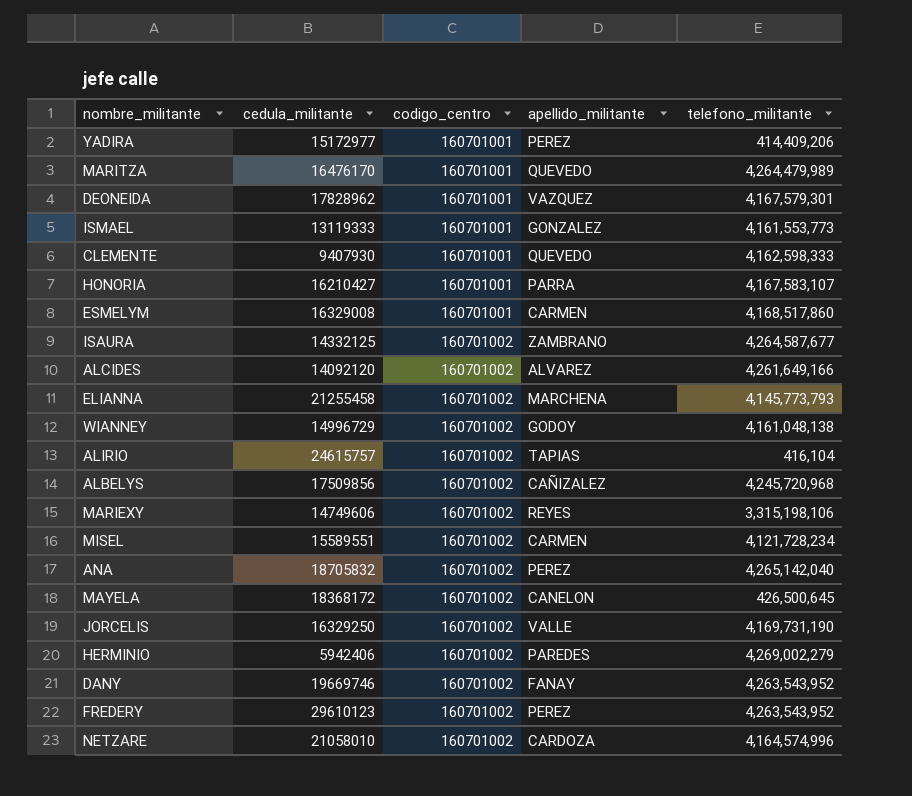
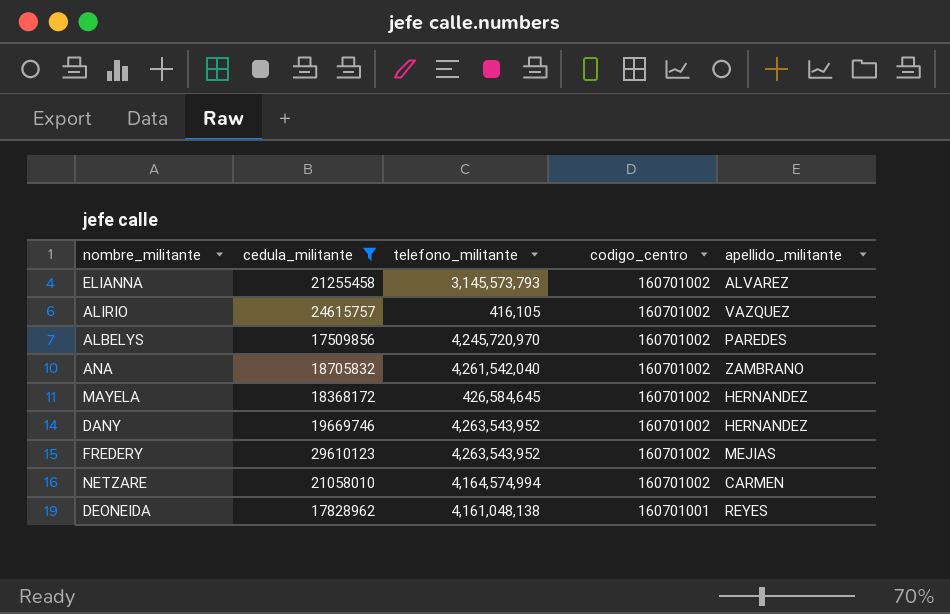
filter: none -> cedula_militante >= 17509856
row order: codigo_centro ascending -> codigo_centro descending
column telefono_militante | position: 5 -> 3
ELIANNA | telefono_militante: 4,145,773,793 -> 3,145,573,793
ELIANNA | apellido_militante: MARCHENA -> ALVAREZ
ALIRIO | telefono_militante: 416,104 -> 416,105
ALIRIO | apellido_militante: TAPIAS -> VAZQUEZ
ALBELYS | telefono_militante: 4,245,720,968 -> 4,245,720,970
ALBELYS | apellido_militante: CAÑIZALEZ -> PAREDES
ANA | telefono_militante: 4,265,142,040 -> 4,261,542,040
ANA | apellido_militante: PEREZ -> ZAMBRANO
MAYELA | telefono_militante: 426,500,645 -> 426,584,645
MAYELA | apellido_militante: CANELON -> HERNANDEZ
DANY | apellido_militante: FANAY -> HERNANDEZ
FREDERY | apellido_militante: PEREZ -> MEJIAS
NETZARE | telefono_militante: 4,164,574,996 -> 4,164,574,994
NETZARE | apellido_militante: CARDOZA -> CARMEN
DEONEIDA | telefono_militante: 4,167,579,301 -> 4,161,048,138
DEONEIDA | apellido_militante: VAZQUEZ -> REYES

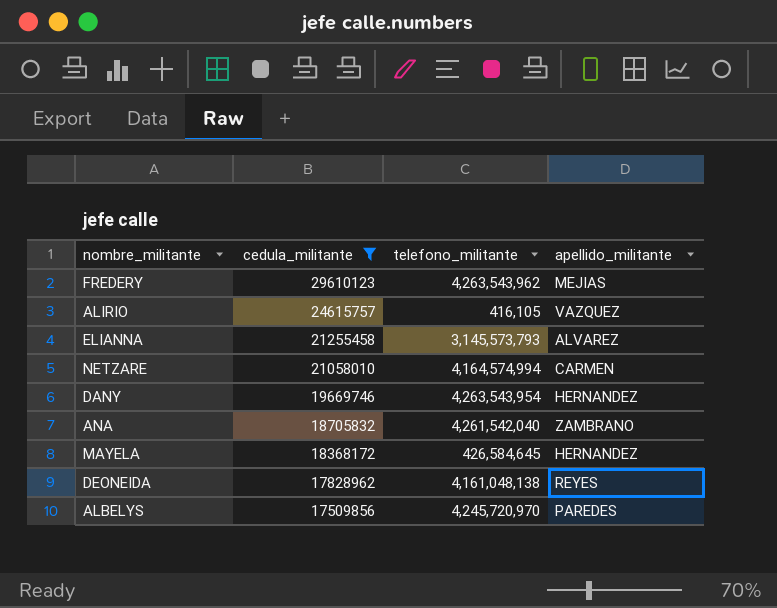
row order: codigo_centro descending -> cedula_militante descending
column codigo_centro | position: 4 -> none
FREDERY | telefono_militante: 4,263,543,952 -> 4,263,543,962
DANY | telefono_militante: 4,263,543,952 -> 4,263,543,954

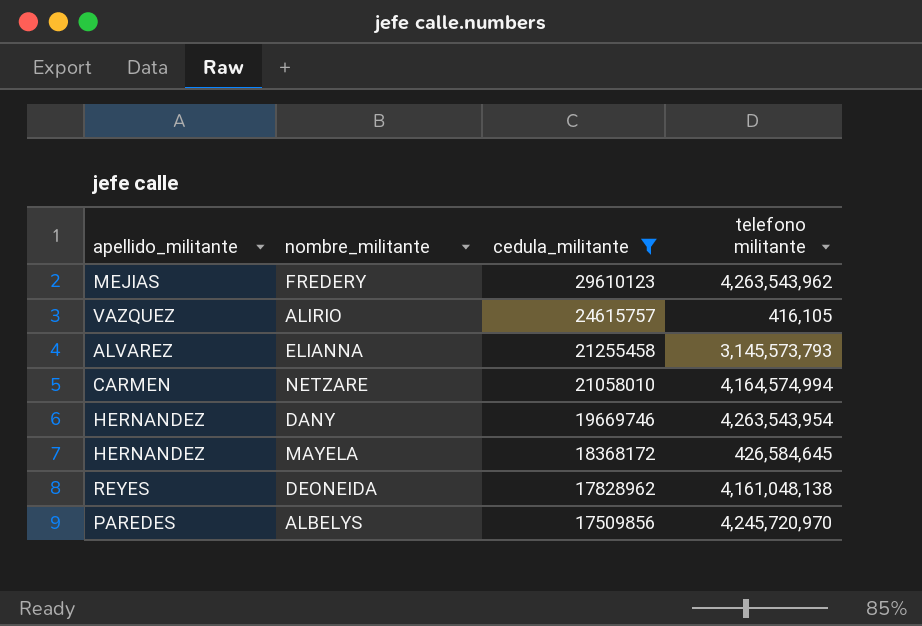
column apellido_militante | position: 4 -> 1
column name: telefono_militante -> telefono militante
row ANA: 18705832 | 4,261,542,040 | ZAMBRANO -> none

